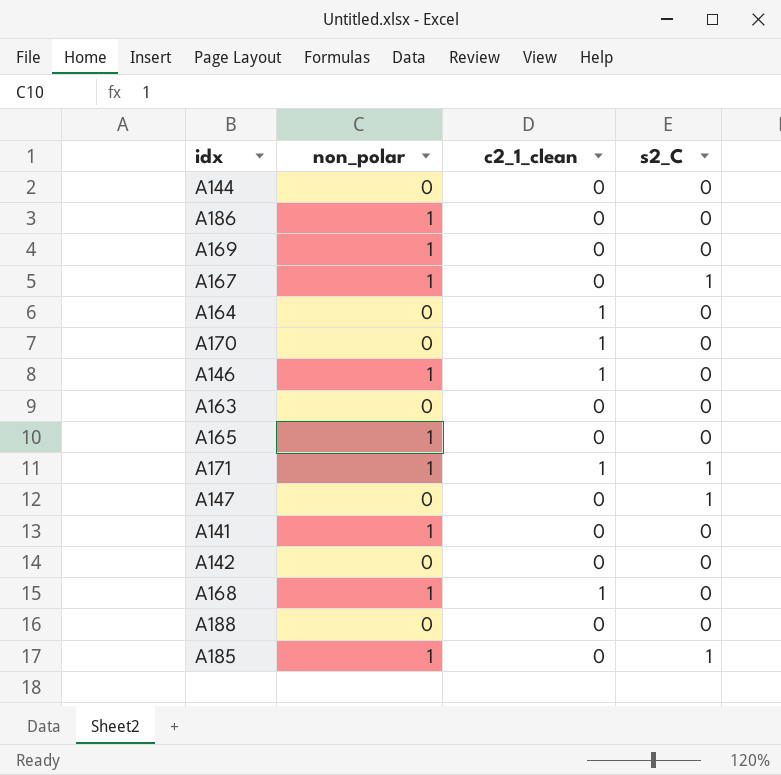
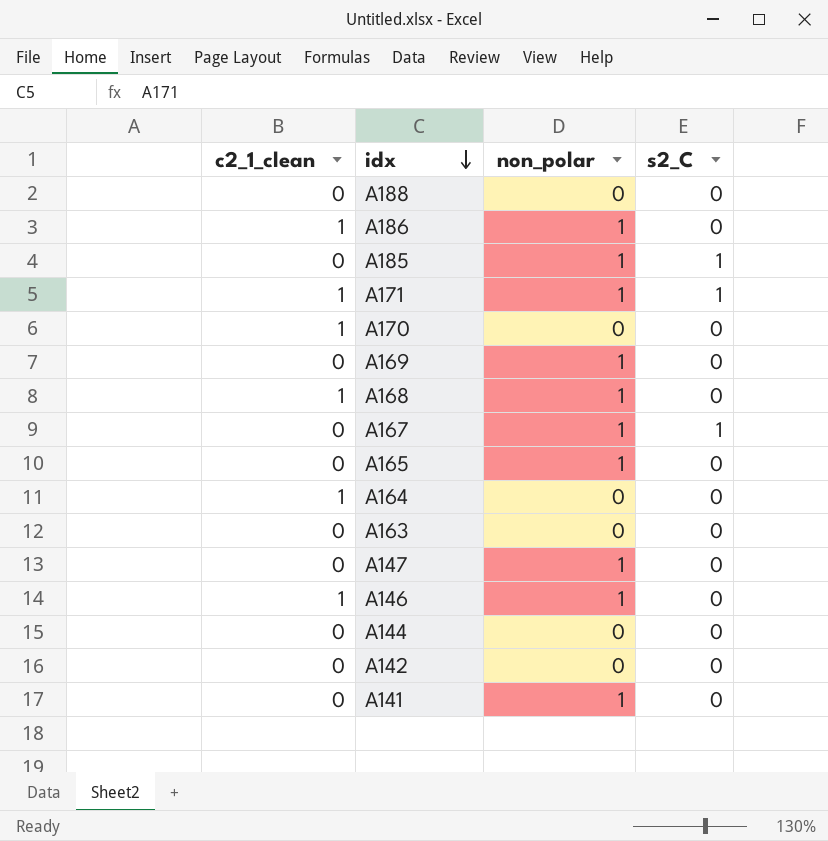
row order: none -> idx descending
column c2_1_clean | position: 3 -> 1
A186 | c2_1_clean: 0 -> 1
A147 | non_polar: 0 -> 1
A147 | s2_C: 1 -> 0

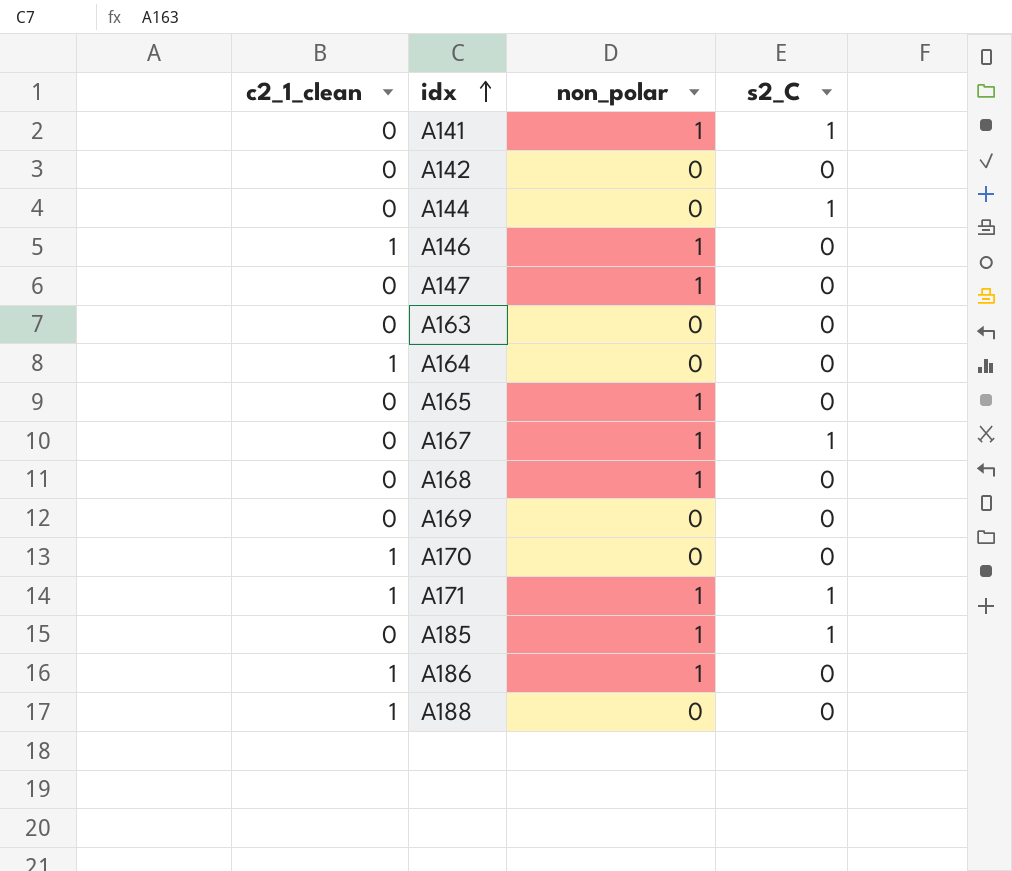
row order: idx descending -> idx ascending
A141 | s2_C: 0 -> 1
A144 | s2_C: 0 -> 1
A168 | c2_1_clean: 1 -> 0
A169 | non_polar: 1 -> 0
A188 | c2_1_clean: 0 -> 1

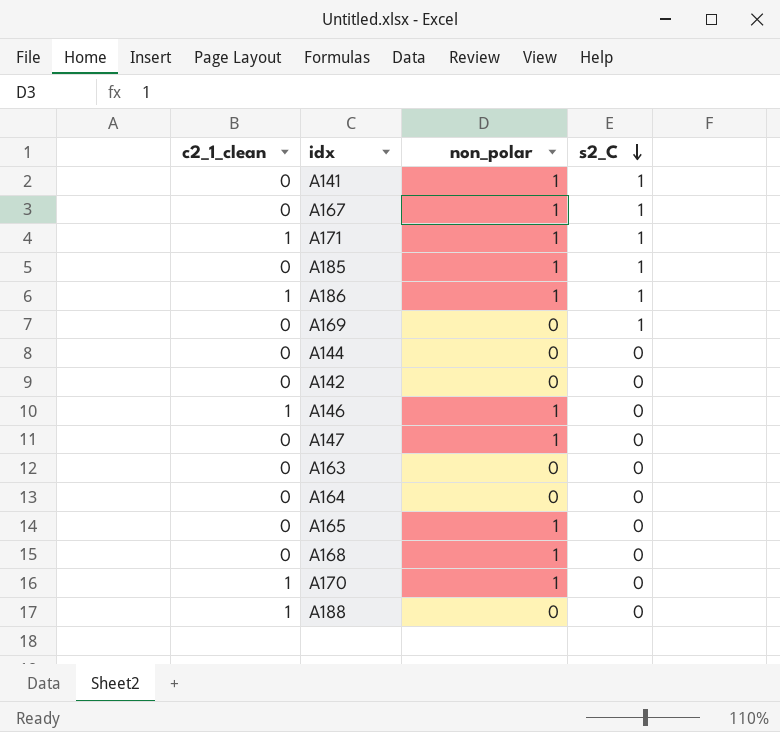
row order: idx ascending -> s2_C descending
A186 | s2_C: 0 -> 1
A169 | s2_C: 0 -> 1
A144 | s2_C: 1 -> 0
A164 | c2_1_clean: 1 -> 0
A170 | non_polar: 0 -> 1

